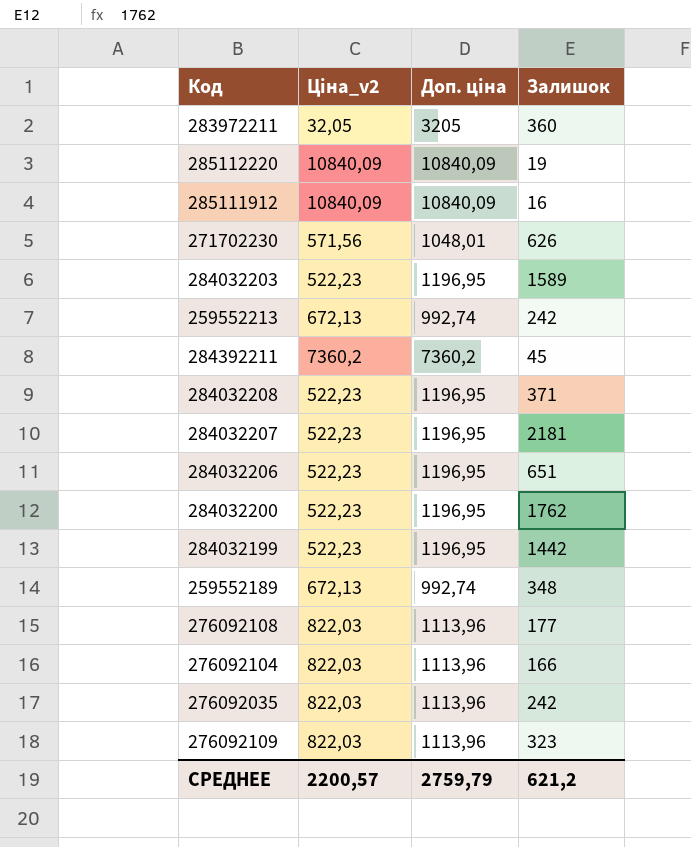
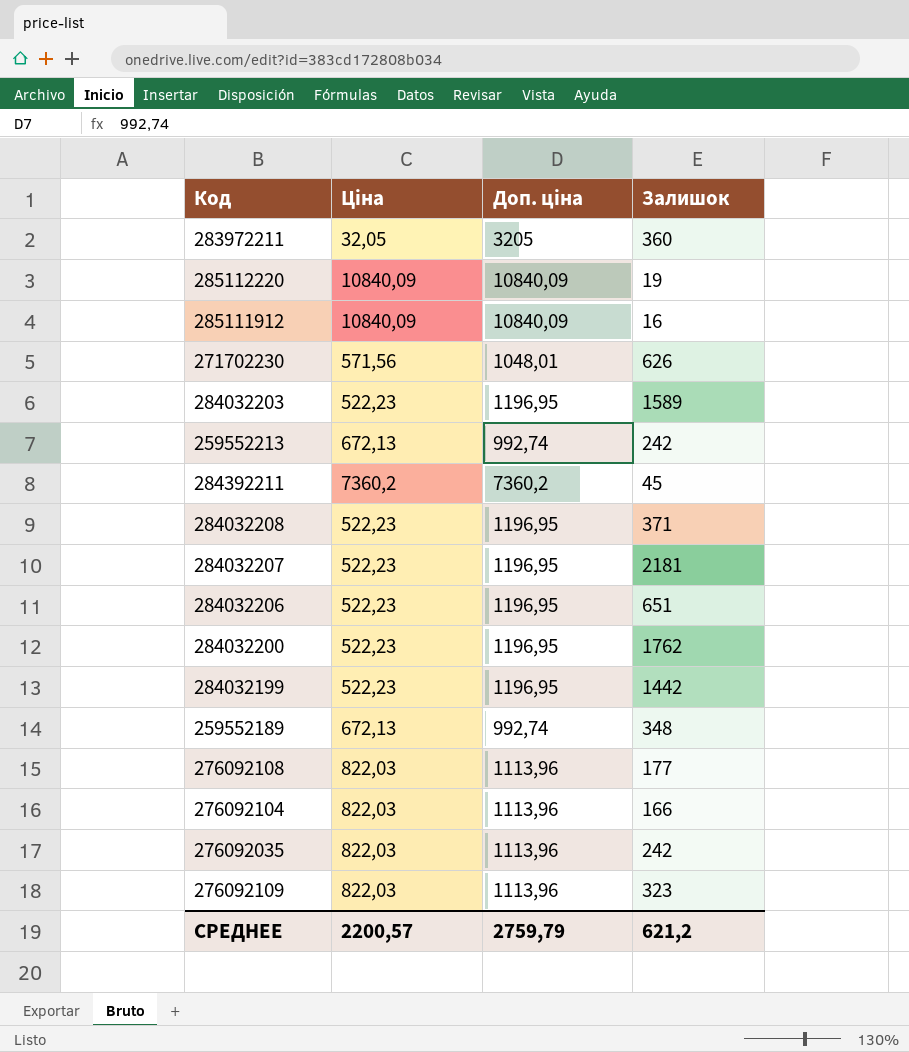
column name: Ціна_v2 -> Ціна

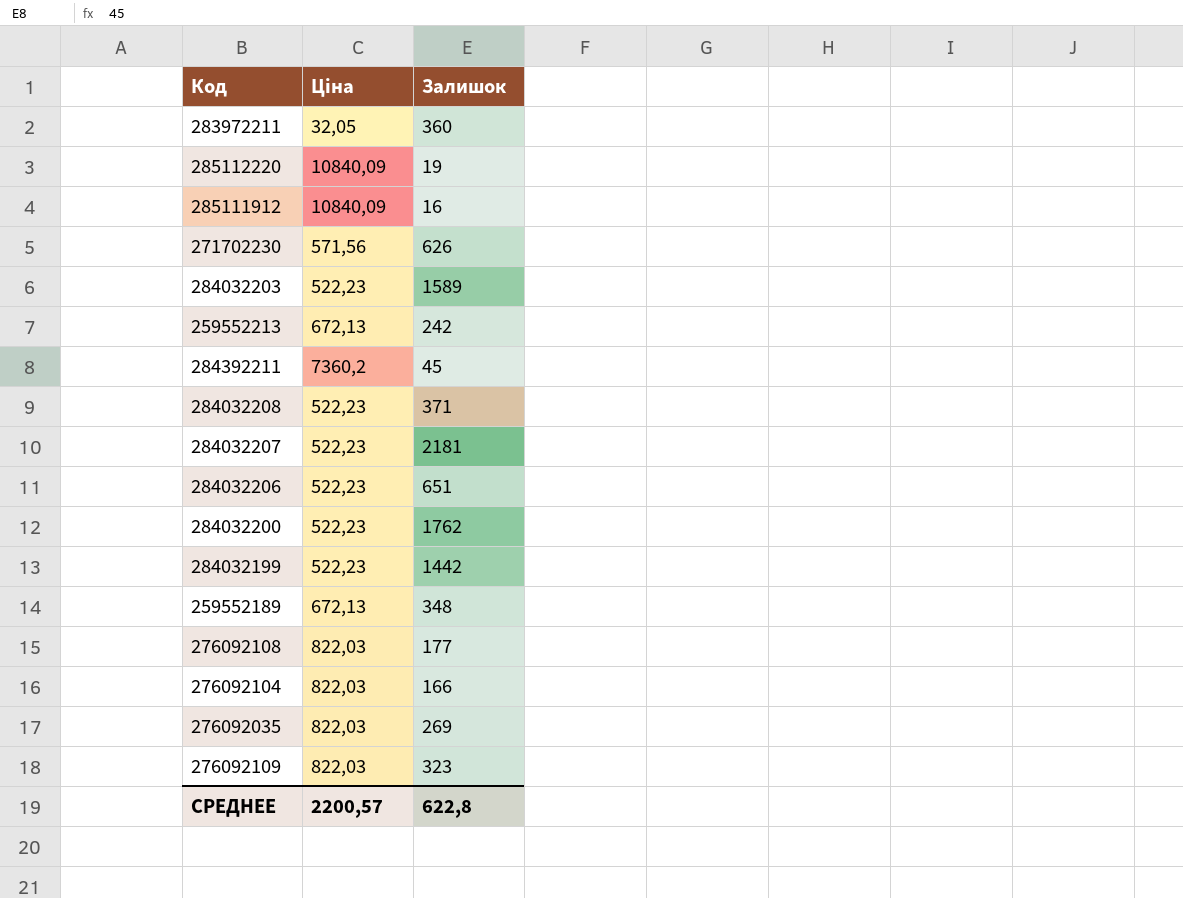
column Доп. ціна | position: 3 -> none
276092035 | Залишок: 242 -> 269
СРЕДНЕЕ | Залишок: 621,2 -> 622,8

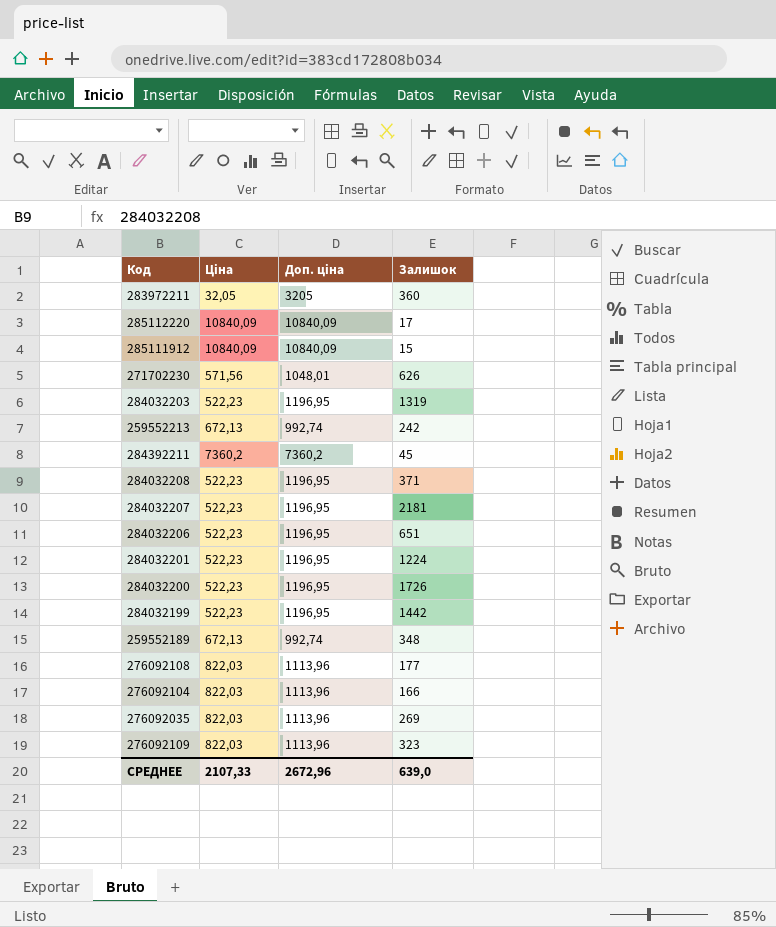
column Доп. ціна | position: none -> 3
285112220 | Залишок: 19 -> 17
285111912 | Залишок: 16 -> 15
284032203 | Залишок: 1589 -> 1319
row 284032201: none -> 522,23 | 1196,95 | 1224
284032200 | Залишок: 1762 -> 1726
СРЕДНЕЕ | Ціна: 2200,57 -> 2107,33
СРЕДНЕЕ | Залишок: 622,8 -> 639,0

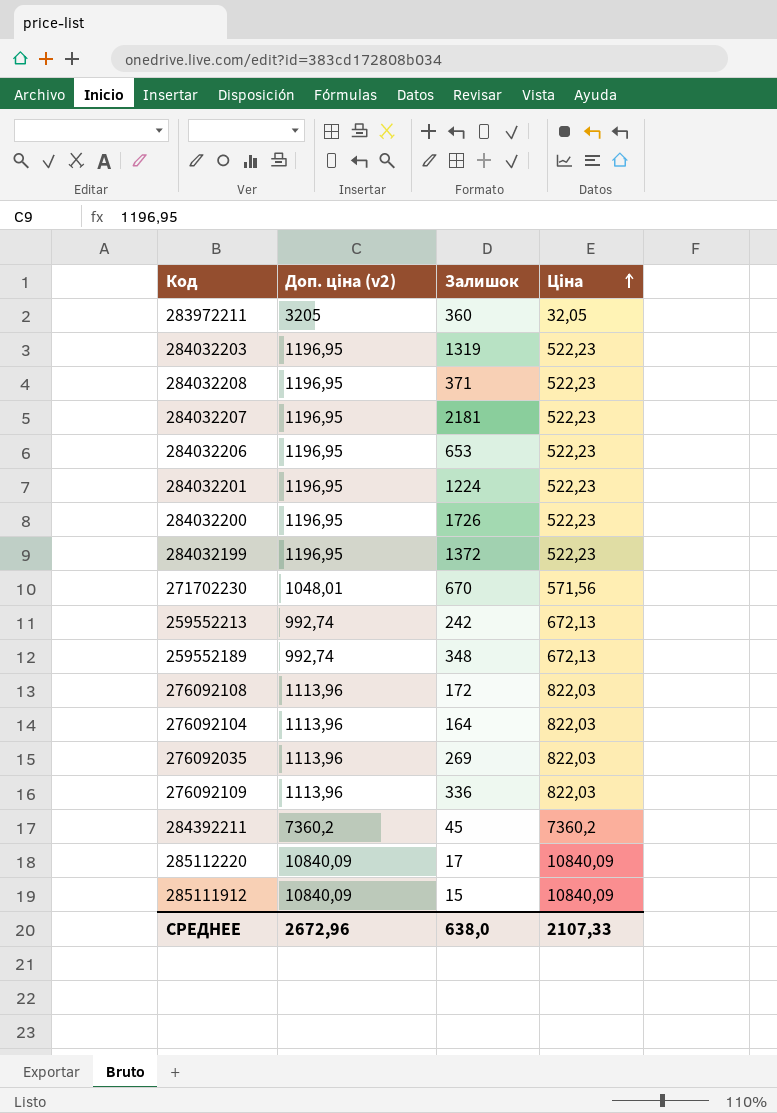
row order: none -> Ціна ascending
column name: Доп. ціна -> Доп. ціна (v2)
column Ціна | position: 2 -> 4
284032206 | Залишок: 651 -> 653
284032199 | Залишок: 1442 -> 1372
271702230 | Залишок: 626 -> 670
276092108 | Залишок: 177 -> 172
276092104 | Залишок: 166 -> 164
276092109 | Залишок: 323 -> 336
СРЕДНЕЕ | Залишок: 639,0 -> 638,0

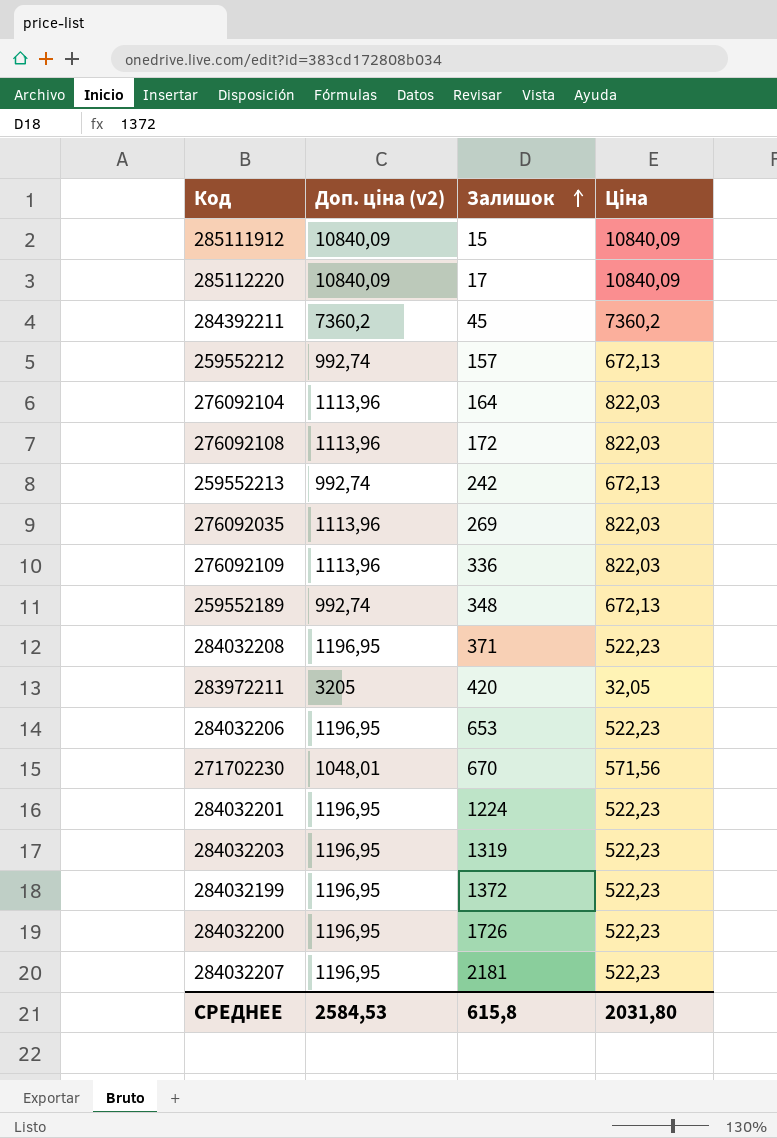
row order: Ціна ascending -> Залишок ascending
row 259552212: none -> 992,74 | 157 | 672,13
283972211 | Залишок: 360 -> 420
СРЕДНЕЕ | Доп. ціна (v2): 2672,96 -> 2584,53
СРЕДНЕЕ | Залишок: 638,0 -> 615,8
СРЕДНЕЕ | Ціна: 2107,33 -> 2031,80

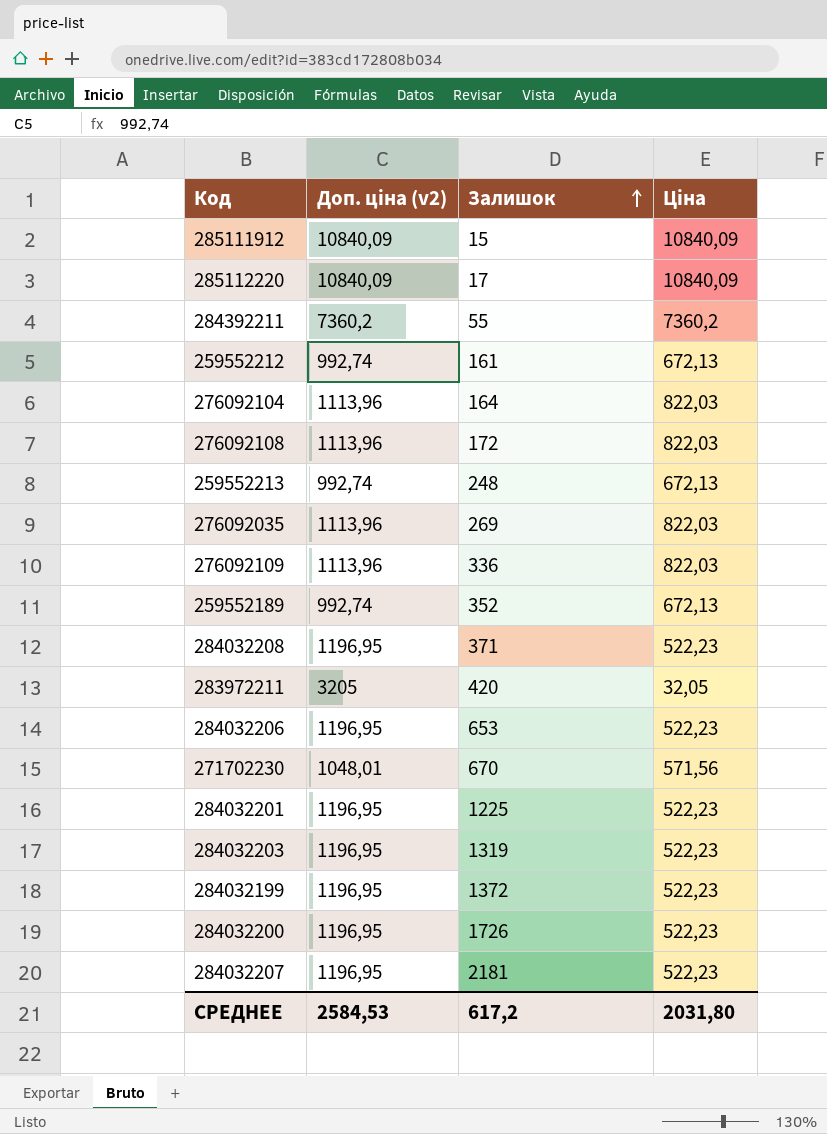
284392211 | Залишок: 45 -> 55
259552212 | Залишок: 157 -> 161
259552213 | Залишок: 242 -> 248
259552189 | Залишок: 348 -> 352
284032201 | Залишок: 1224 -> 1225
СРЕДНЕЕ | Залишок: 615,8 -> 617,2

